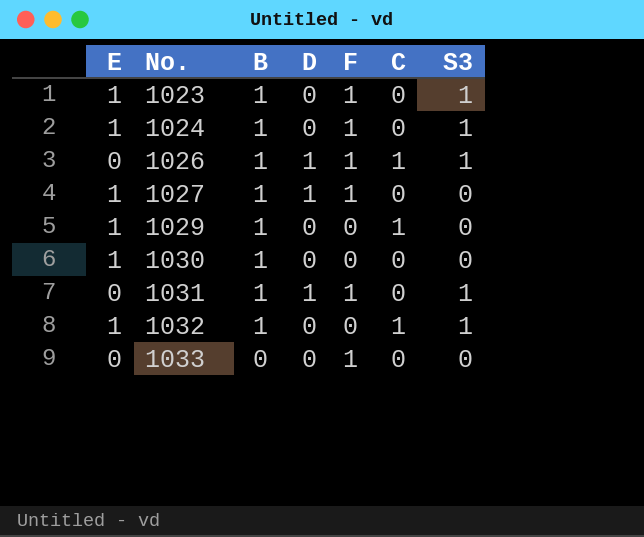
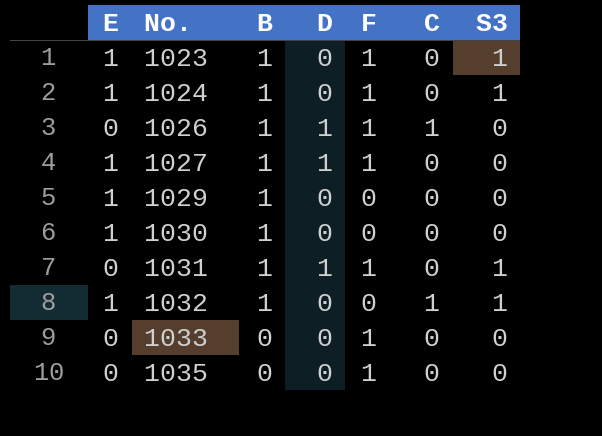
1026 | S3: 1 -> 0
1029 | C: 1 -> 0
row 1035: none -> 0 | 0 | 0 | 1 | 0 | 0

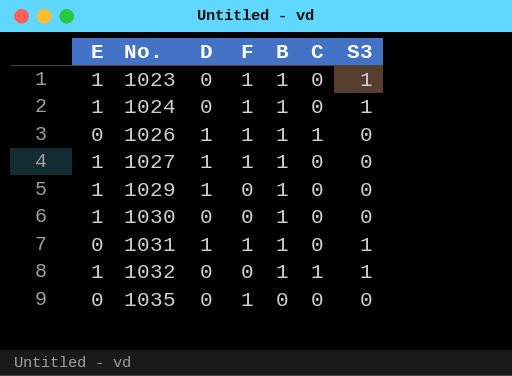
column B | position: 3 -> 5
row 1033: 0 | 0 | 0 | 1 | 0 | 0 -> none
1029 | D: 0 -> 1

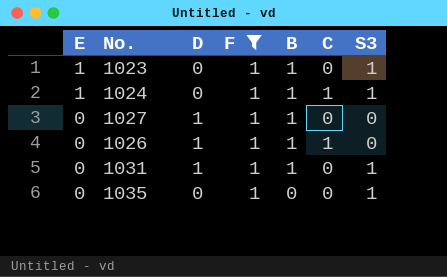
filter: none -> F = 1
row order: No. ascending -> E descending
1024 | C: 0 -> 1
1027 | E: 1 -> 0
1035 | S3: 0 -> 1

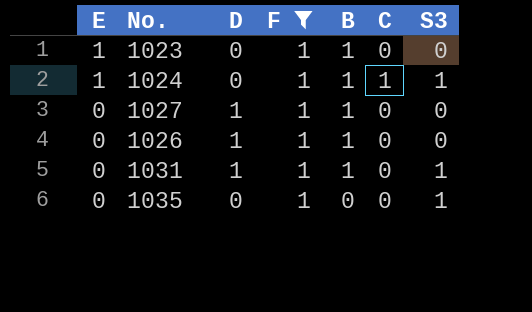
1023 | S3: 1 -> 0
1026 | C: 1 -> 0

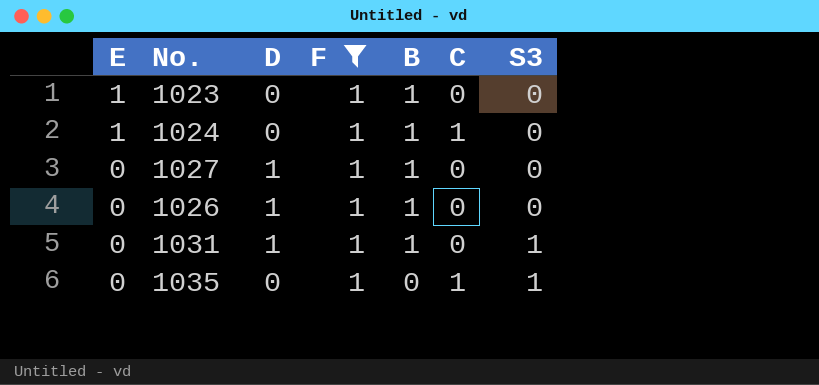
1024 | S3: 1 -> 0
1035 | C: 0 -> 1

